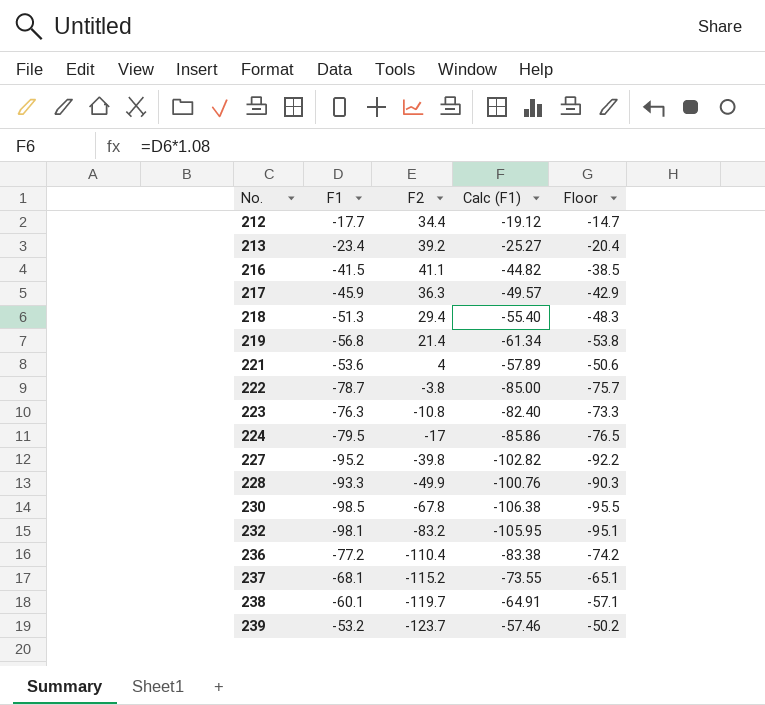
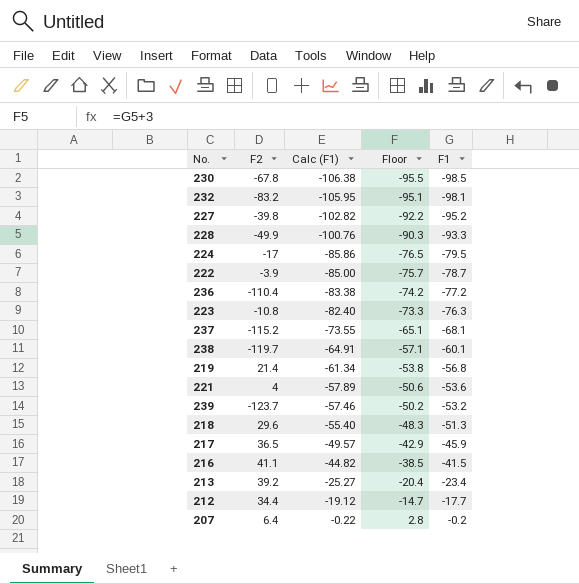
row order: No. ascending -> Calc (F1) ascending
column F1 | position: 2 -> 5
222 | F2: -3.8 -> -3.9
218 | F2: 29.4 -> 29.6
217 | F2: 36.3 -> 36.5
row 207: none -> 6.4 | -0.22 | 2.8 | -0.2

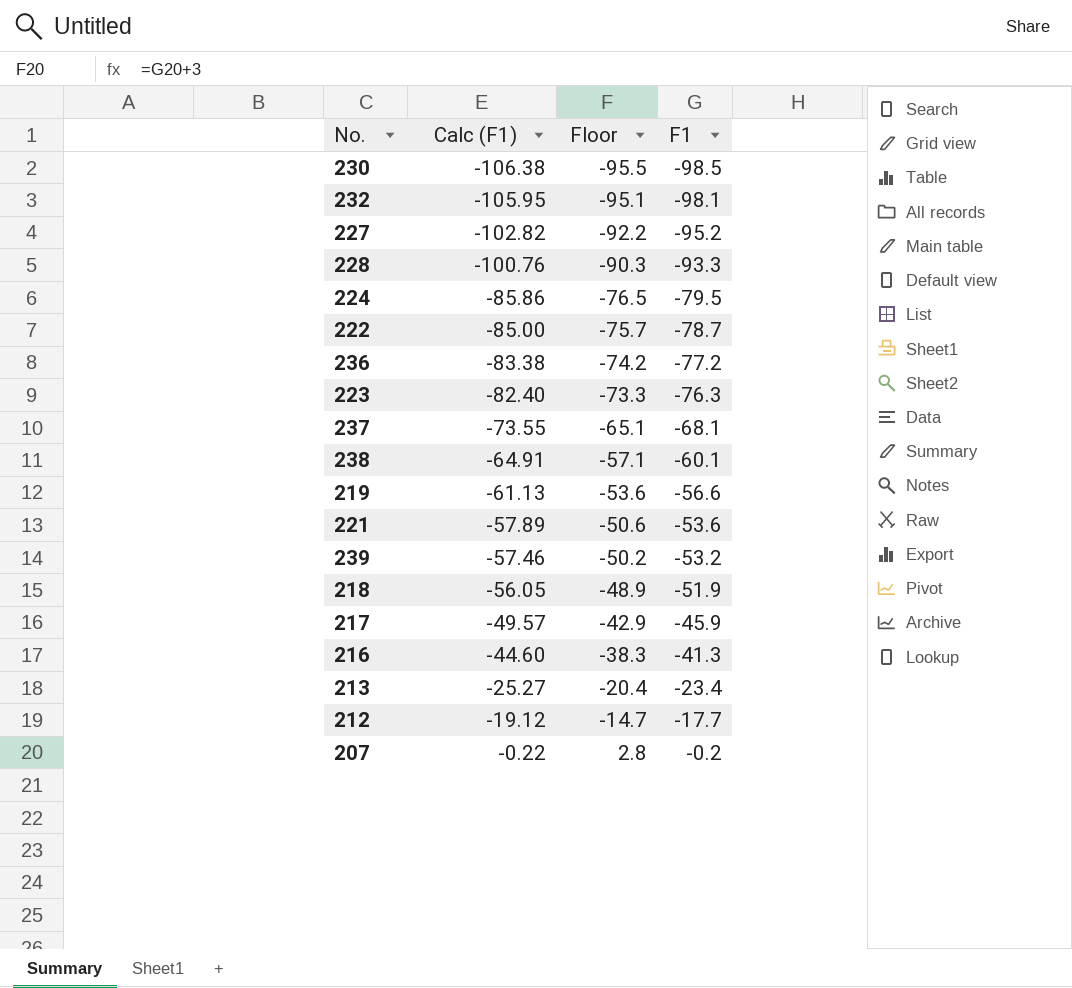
column F2 | position: 2 -> none
219 | Calc (F1): -61.34 -> -61.13
219 | Floor: -53.8 -> -53.6
219 | F1: -56.8 -> -56.6
218 | Calc (F1): -55.40 -> -56.05
218 | Floor: -48.3 -> -48.9
218 | F1: -51.3 -> -51.9
216 | Calc (F1): -44.82 -> -44.60
216 | Floor: -38.5 -> -38.3
216 | F1: -41.5 -> -41.3

